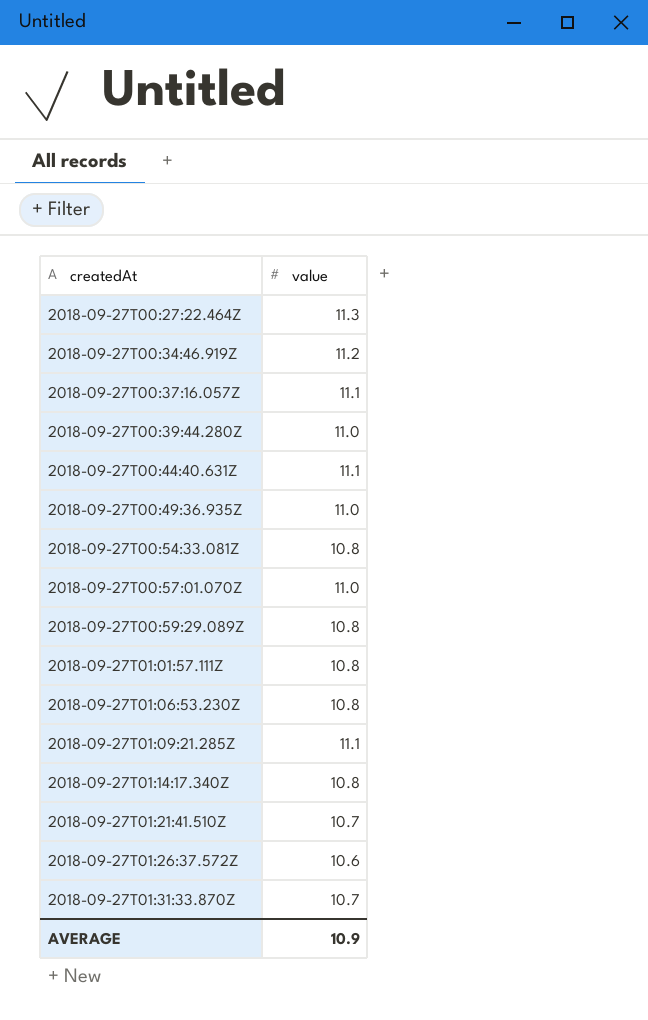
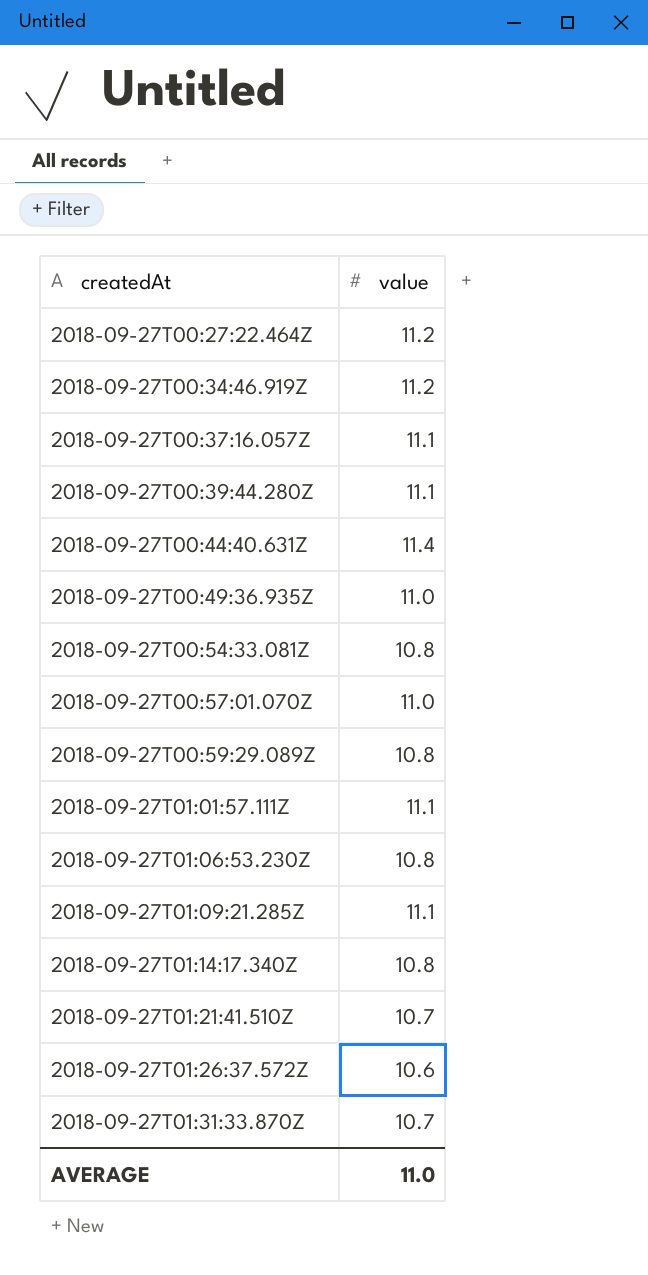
2018-09-27T00:27:22.464Z | value: 11.3 -> 11.2
2018-09-27T00:39:44.280Z | value: 11.0 -> 11.1
2018-09-27T00:44:40.631Z | value: 11.1 -> 11.4
2018-09-27T01:01:57.111Z | value: 10.8 -> 11.1
AVERAGE | value: 10.9 -> 11.0

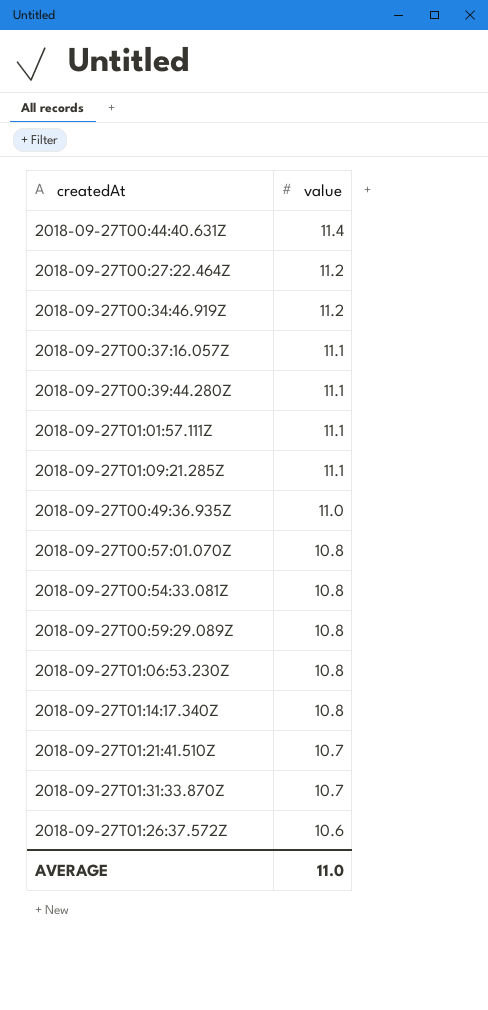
row order: createdAt ascending -> value descending
2018-09-27T00:57:01.070Z | value: 11.0 -> 10.8

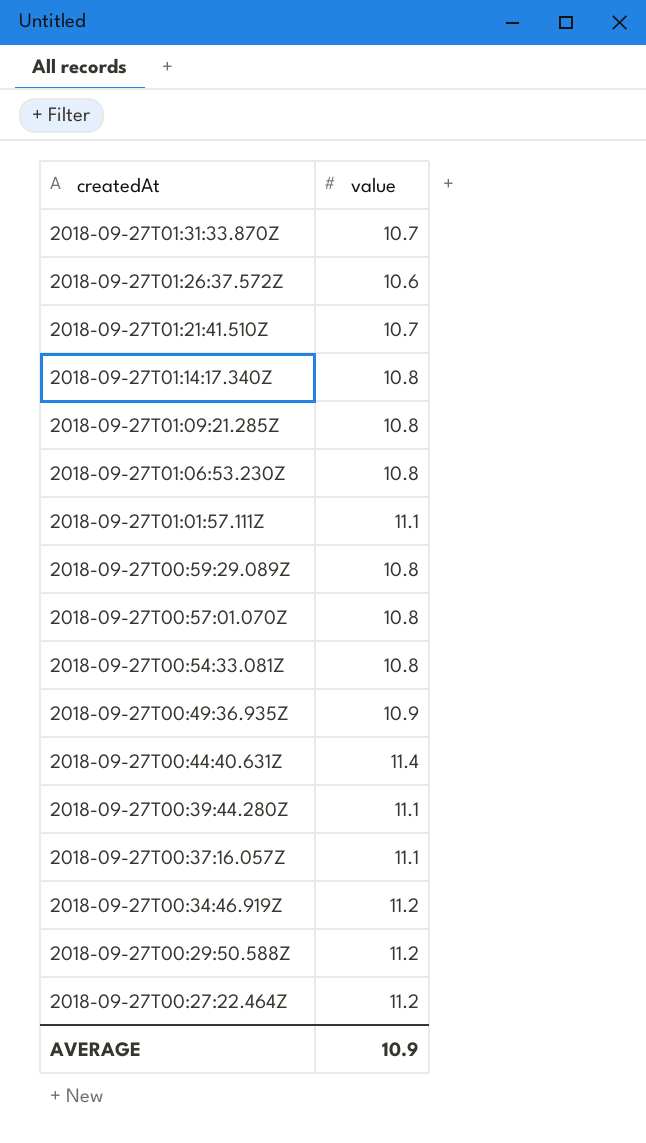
row order: value descending -> createdAt descending
2018-09-27T01:09:21.285Z | value: 11.1 -> 10.8
2018-09-27T00:49:36.935Z | value: 11.0 -> 10.9
row 2018-09-27T00:29:50.588Z: none -> 11.2
AVERAGE | value: 11.0 -> 10.9

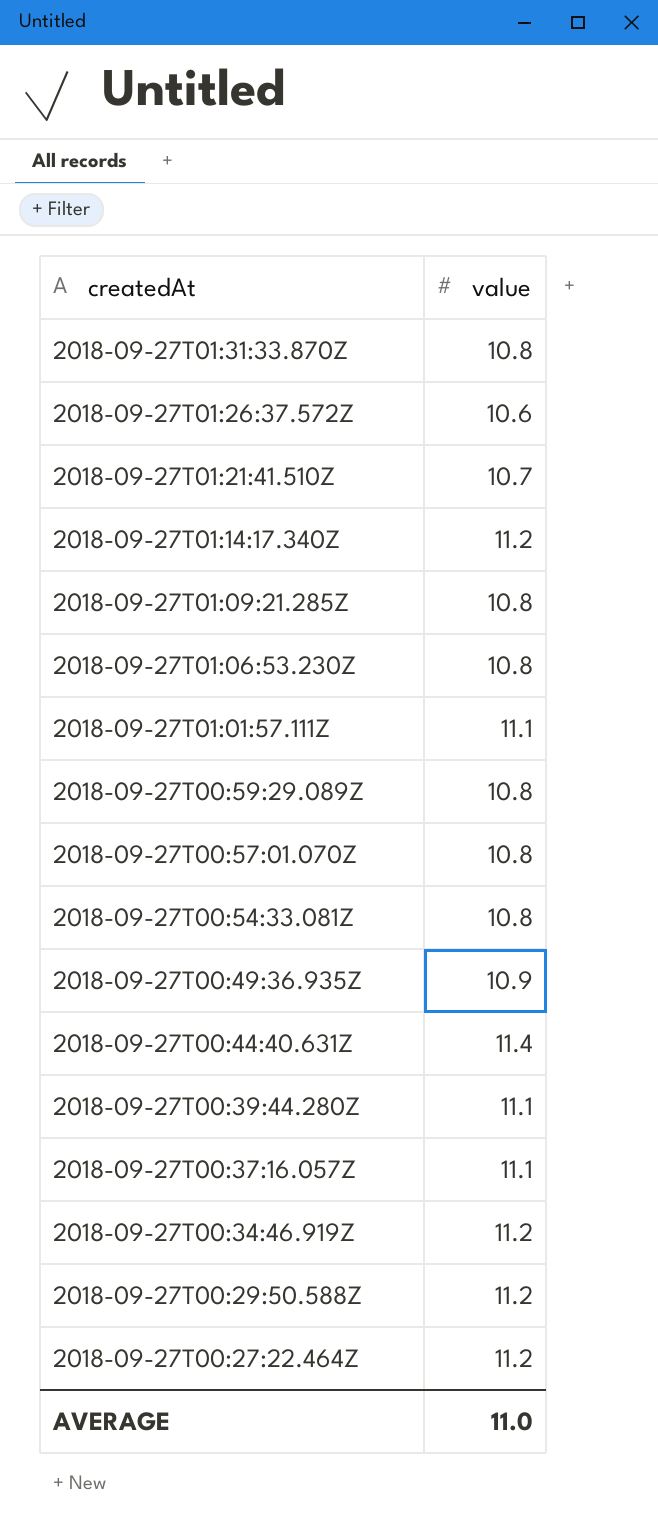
2018-09-27T01:31:33.870Z | value: 10.7 -> 10.8
2018-09-27T01:14:17.340Z | value: 10.8 -> 11.2
AVERAGE | value: 10.9 -> 11.0

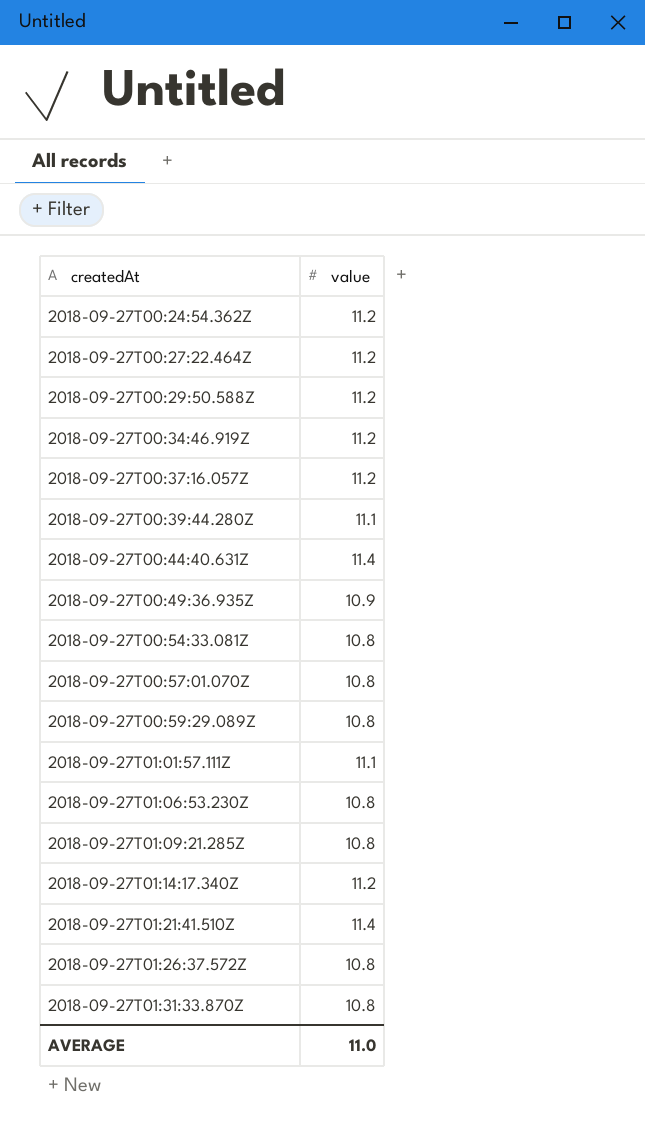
row order: createdAt descending -> createdAt ascending
row 2018-09-27T00:24:54.362Z: none -> 11.2
2018-09-27T00:37:16.057Z | value: 11.1 -> 11.2
2018-09-27T01:21:41.510Z | value: 10.7 -> 11.4
2018-09-27T01:26:37.572Z | value: 10.6 -> 10.8

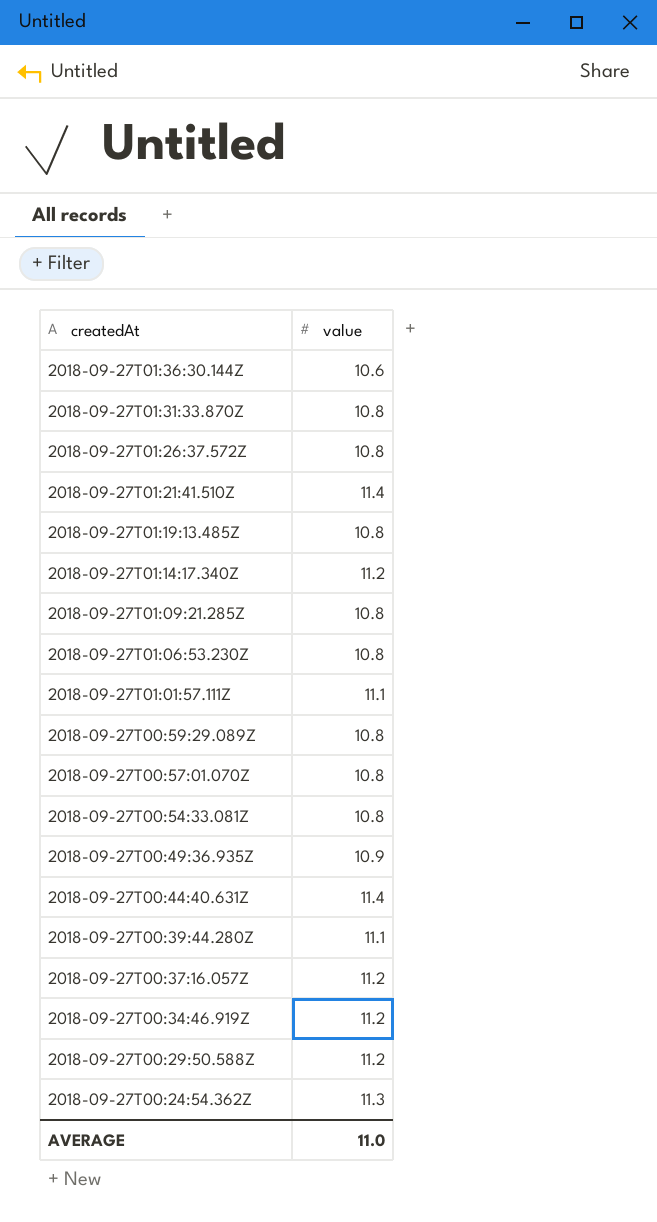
row order: createdAt ascending -> createdAt descending
row 2018-09-27T00:27:22.464Z: 11.2 -> none
row 2018-09-27T01:36:30.144Z: none -> 10.6
row 2018-09-27T01:19:13.485Z: none -> 10.8
2018-09-27T00:24:54.362Z | value: 11.2 -> 11.3

